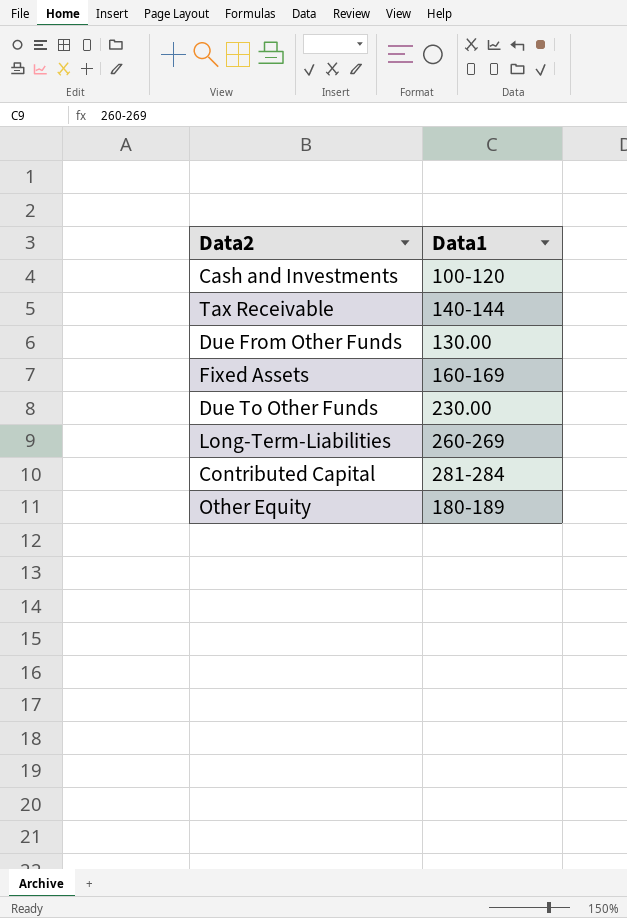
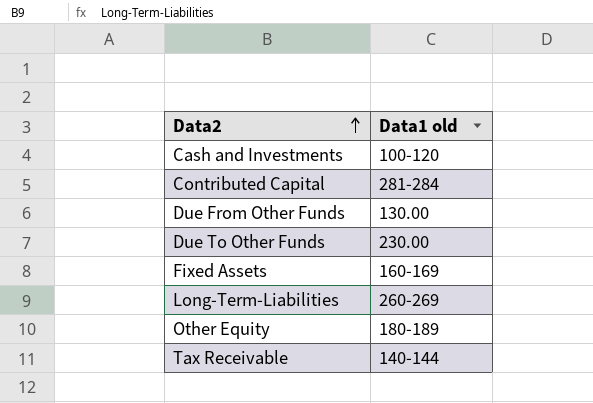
row order: none -> Data2 ascending
column name: Data1 -> Data1 old

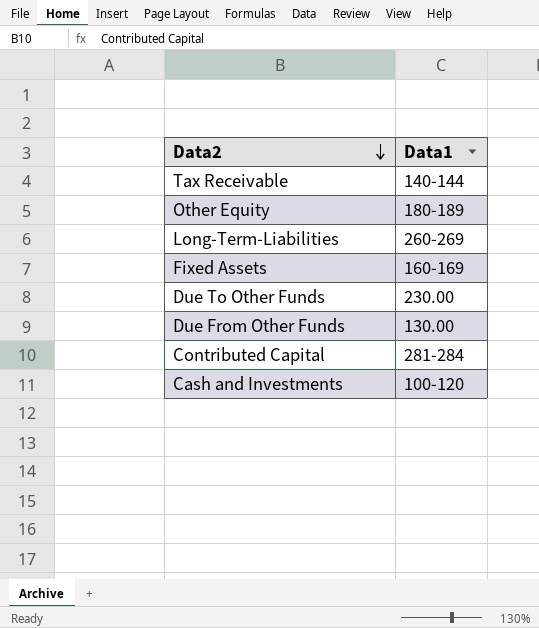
row order: Data2 ascending -> Data2 descending
column name: Data1 old -> Data1

